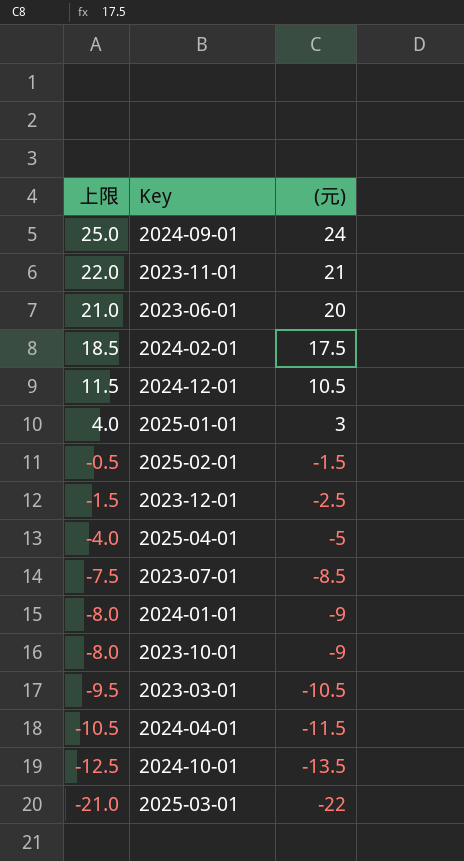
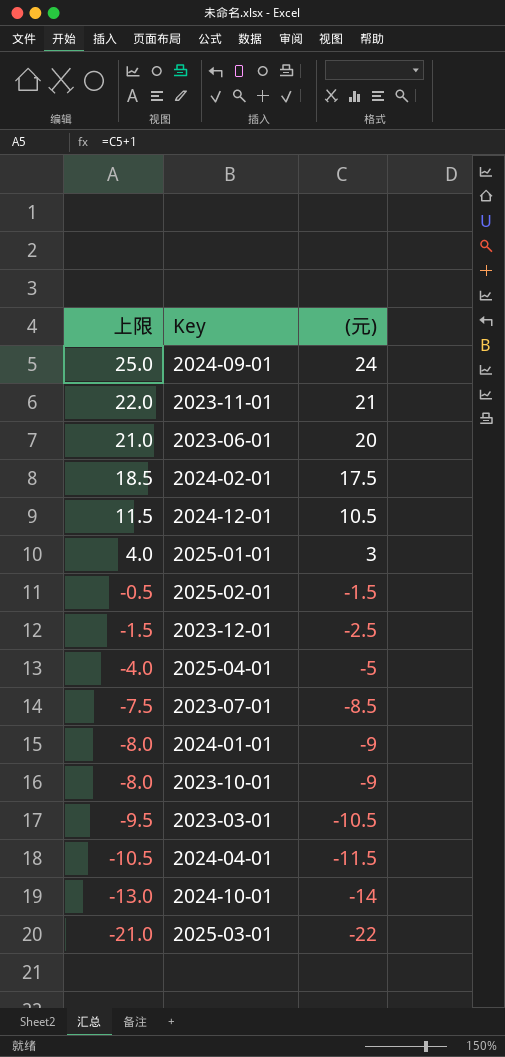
2024-10-01 | 上限: -12.5 -> -13.0
2024-10-01 | (元): -13.5 -> -14

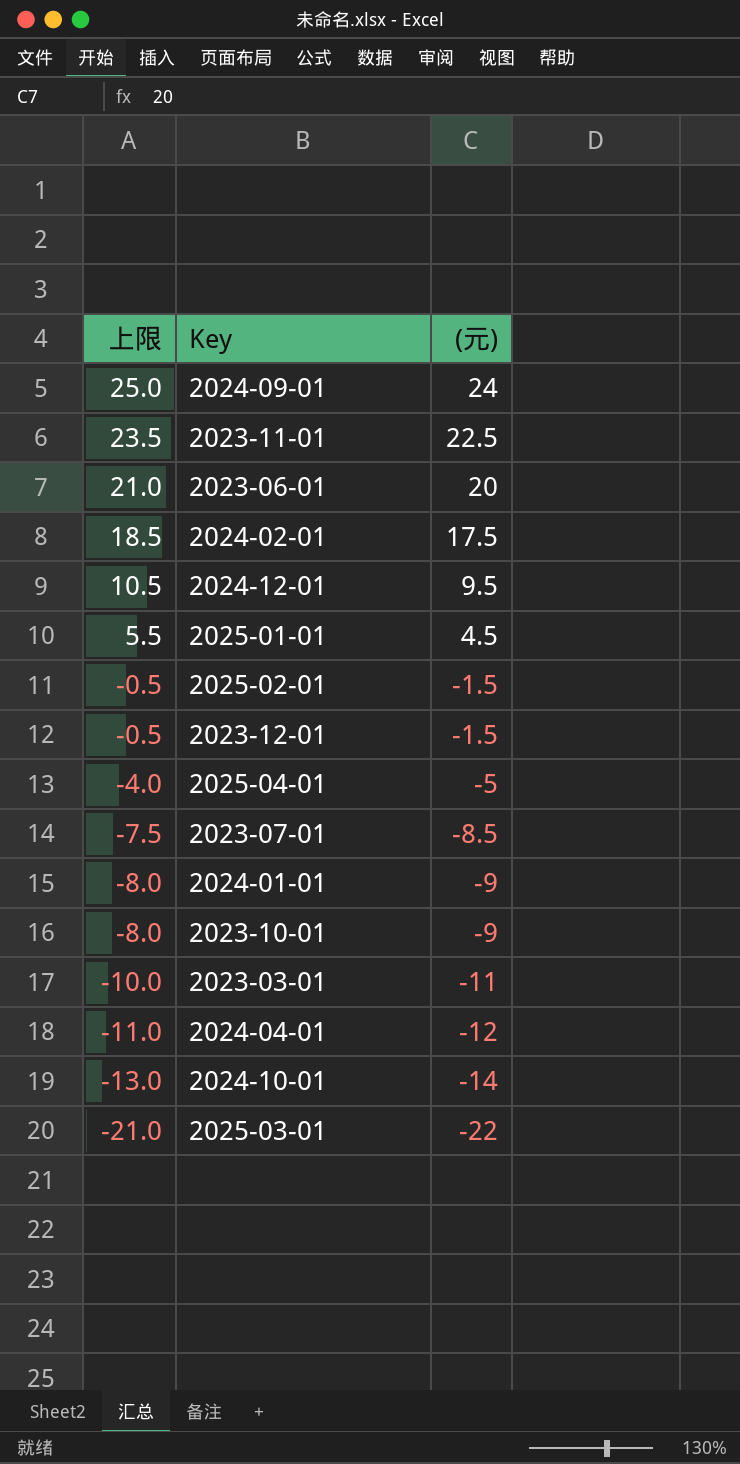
2023-11-01 | 上限: 22.0 -> 23.5
2023-11-01 | (元): 21 -> 22.5
2024-12-01 | 上限: 11.5 -> 10.5
2024-12-01 | (元): 10.5 -> 9.5
2025-01-01 | 上限: 4.0 -> 5.5
2025-01-01 | (元): 3 -> 4.5
2023-12-01 | 上限: -1.5 -> -0.5
2023-12-01 | (元): -2.5 -> -1.5
2023-03-01 | 上限: -9.5 -> -10.0
2023-03-01 | (元): -10.5 -> -11
2024-04-01 | 上限: -10.5 -> -11.0
2024-04-01 | (元): -11.5 -> -12

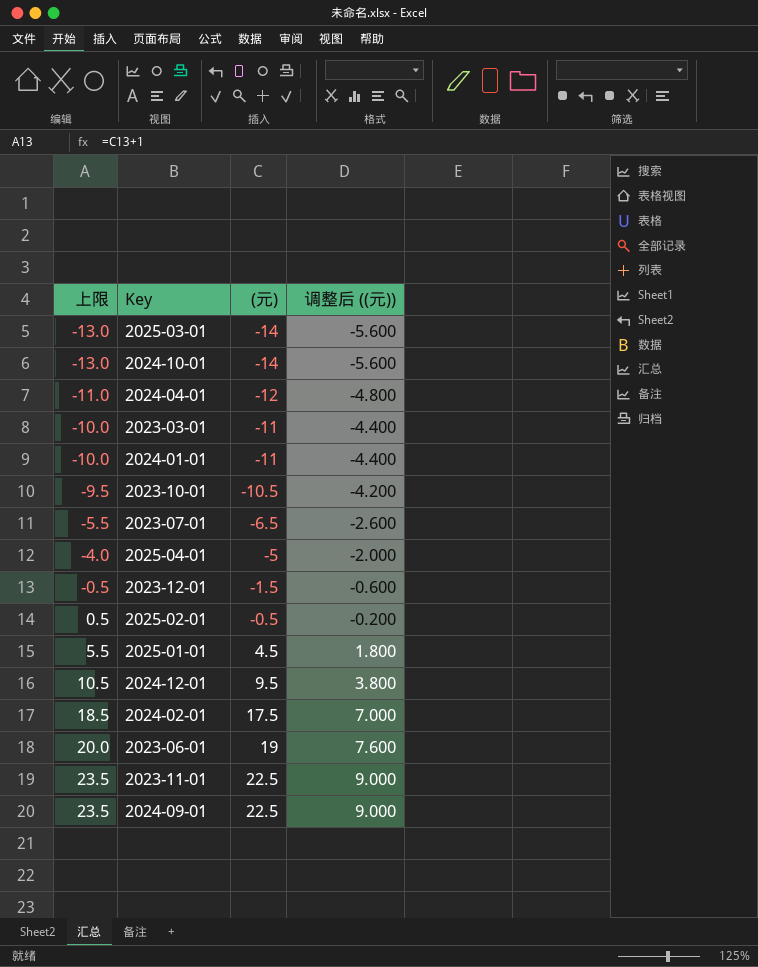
row order: 上限 descending -> 上限 ascending
column 调整后 ((元)) | formula: none -> [(元)] * 0.4
2025-03-01 | 上限: -21.0 -> -13.0
2025-03-01 | (元): -22 -> -14
2024-01-01 | 上限: -8.0 -> -10.0
2024-01-01 | (元): -9 -> -11
2023-10-01 | 上限: -8.0 -> -9.5
2023-10-01 | (元): -9 -> -10.5
2023-07-01 | 上限: -7.5 -> -5.5
2023-07-01 | (元): -8.5 -> -6.5
2025-02-01 | 上限: -0.5 -> 0.5
2025-02-01 | (元): -1.5 -> -0.5
2023-06-01 | 上限: 21.0 -> 20.0
2023-06-01 | (元): 20 -> 19
2024-09-01 | 上限: 25.0 -> 23.5
2024-09-01 | (元): 24 -> 22.5

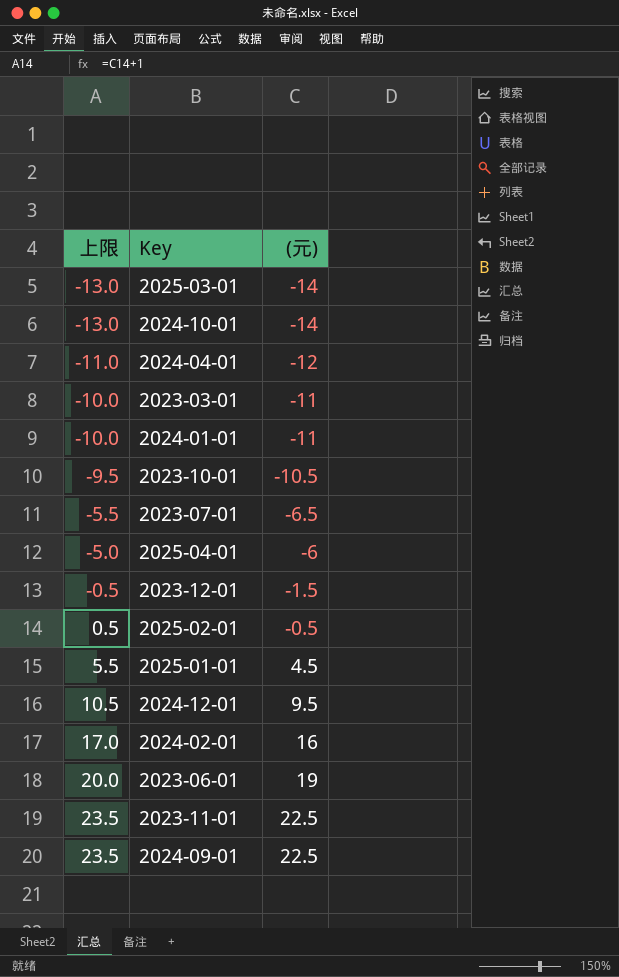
column 调整后 ((元)) | formula: [(元)] * 0.4 -> none
2025-04-01 | 上限: -4.0 -> -5.0
2025-04-01 | (元): -5 -> -6
2024-02-01 | 上限: 18.5 -> 17.0
2024-02-01 | (元): 17.5 -> 16

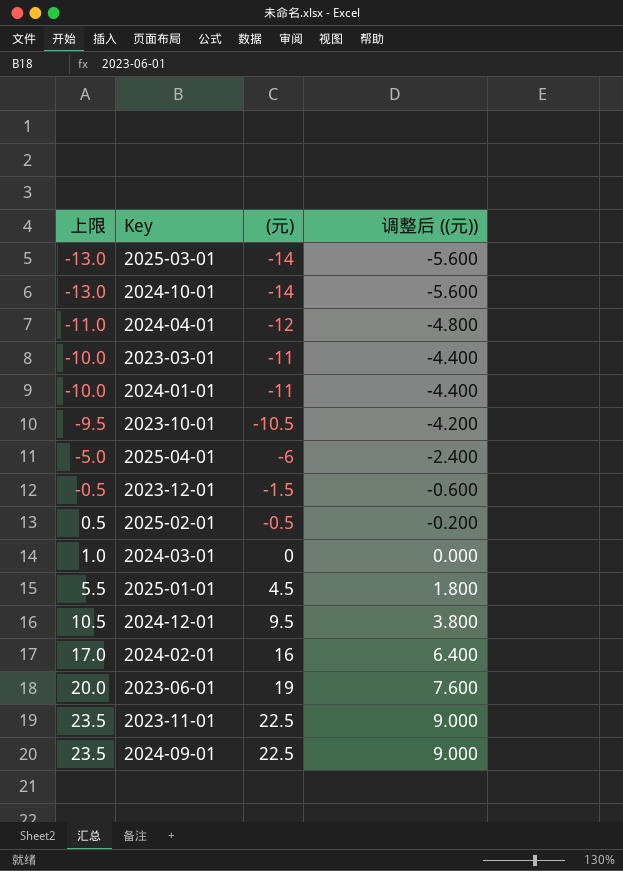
column 调整后 ((元)) | formula: none -> [(元)] * 0.4
row 2023-07-01: -5.5 | -6.5 -> none
row 2024-03-01: none -> 1.0 | 0 | 0.000

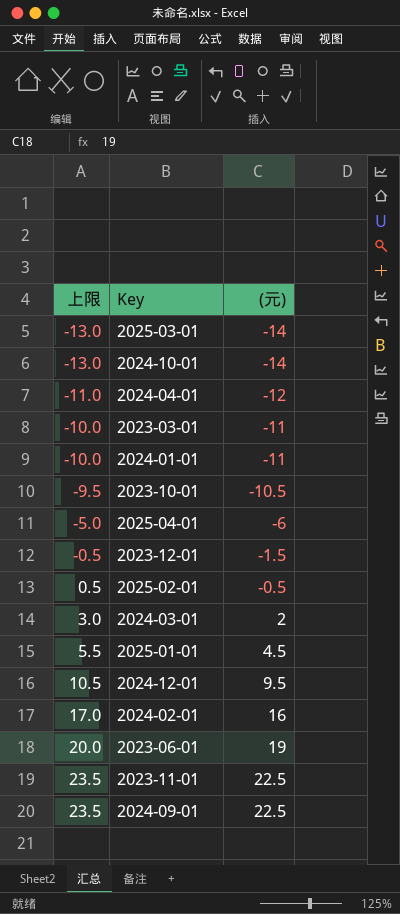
column 调整后 ((元)) | formula: [(元)] * 0.4 -> none
2024-03-01 | 上限: 1.0 -> 3.0
2024-03-01 | (元): 0 -> 2

